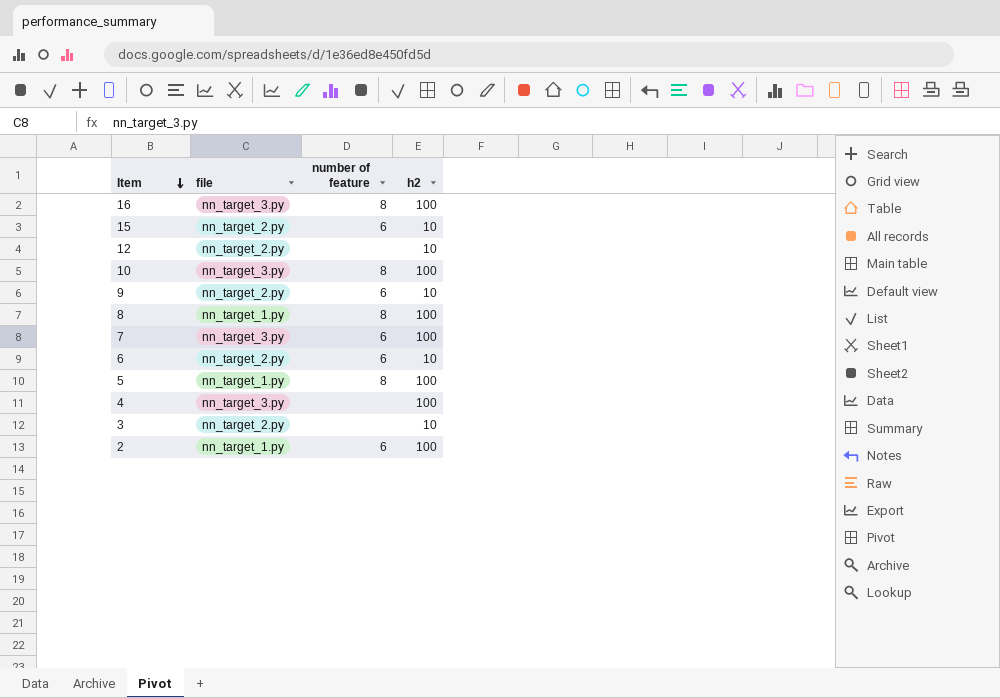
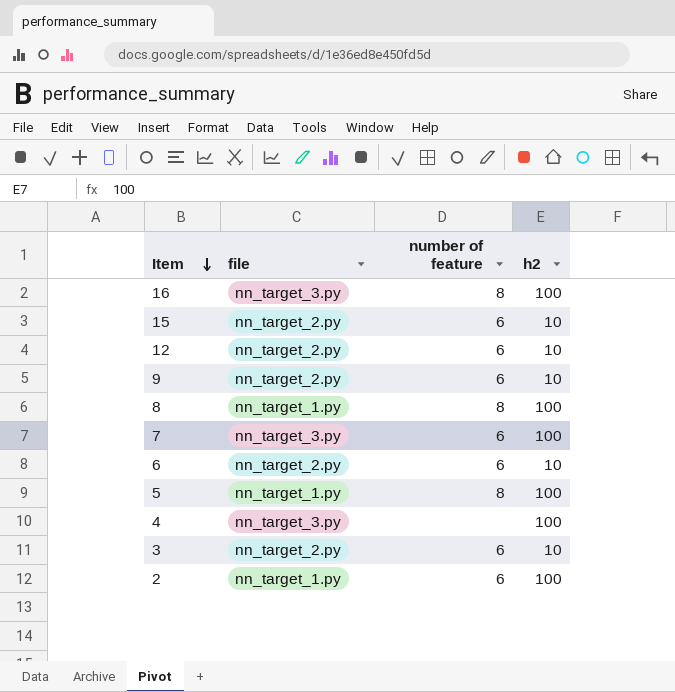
row 10: nn_target_3.py | 8 | 100 -> none
12 | number of feature: none -> 6
3 | number of feature: none -> 6

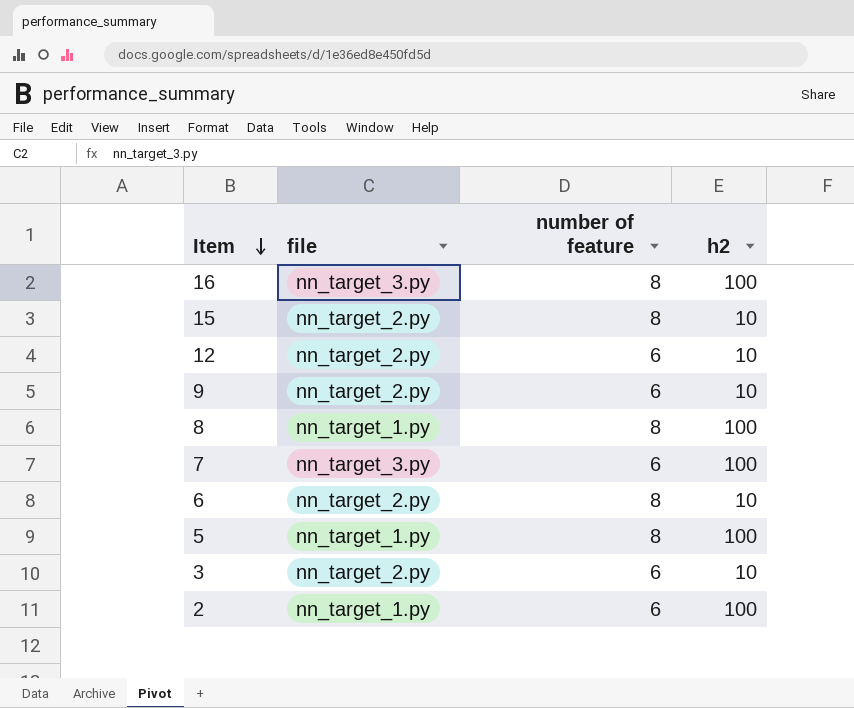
row 4: nn_target_3.py | none | 100 -> none
15 | number of feature: 6 -> 8
6 | number of feature: 6 -> 8

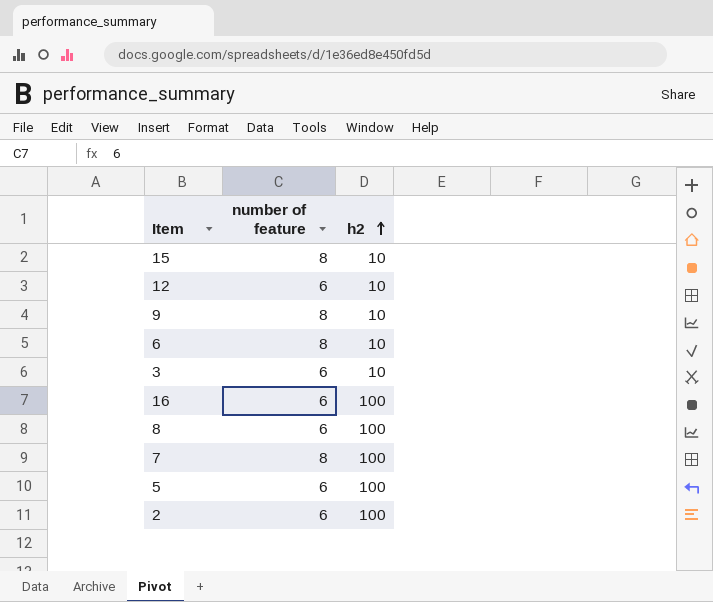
row order: Item descending -> h2 ascending
column file | position: 2 -> none
9 | number of feature: 6 -> 8
16 | number of feature: 8 -> 6
8 | number of feature: 8 -> 6
7 | number of feature: 6 -> 8
5 | number of feature: 8 -> 6

